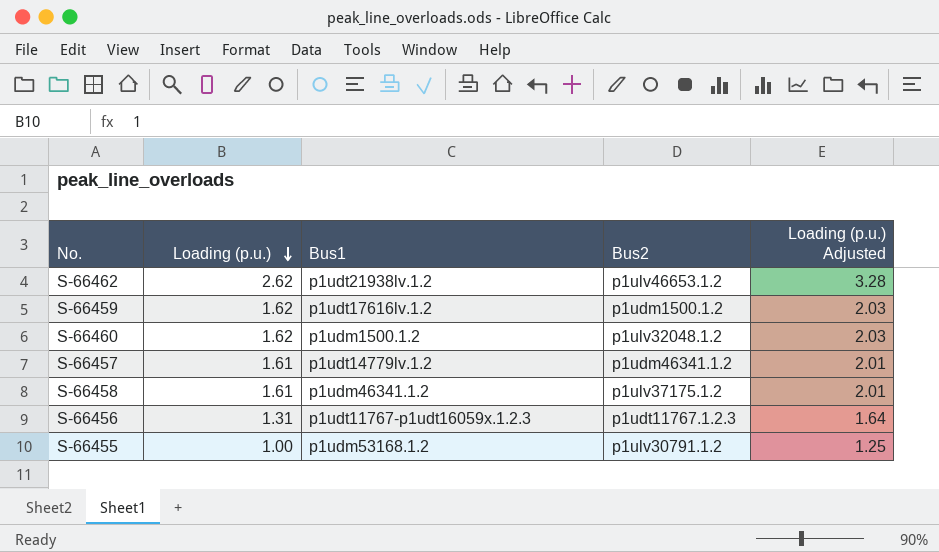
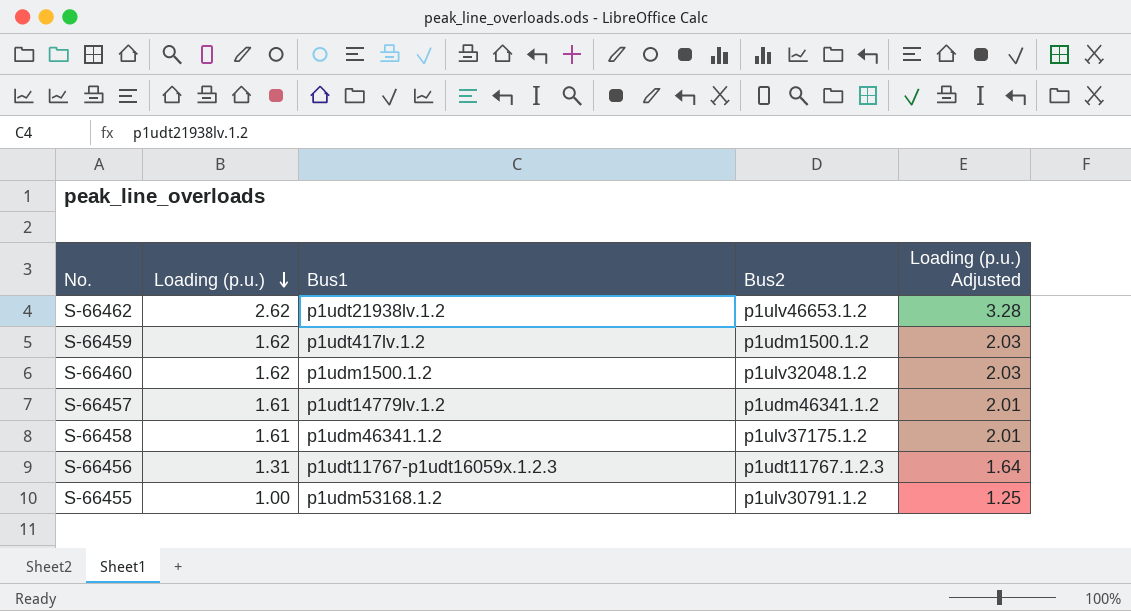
S-66459 | Bus1: p1udt17616lv.1.2 -> p1udt417lv.1.2

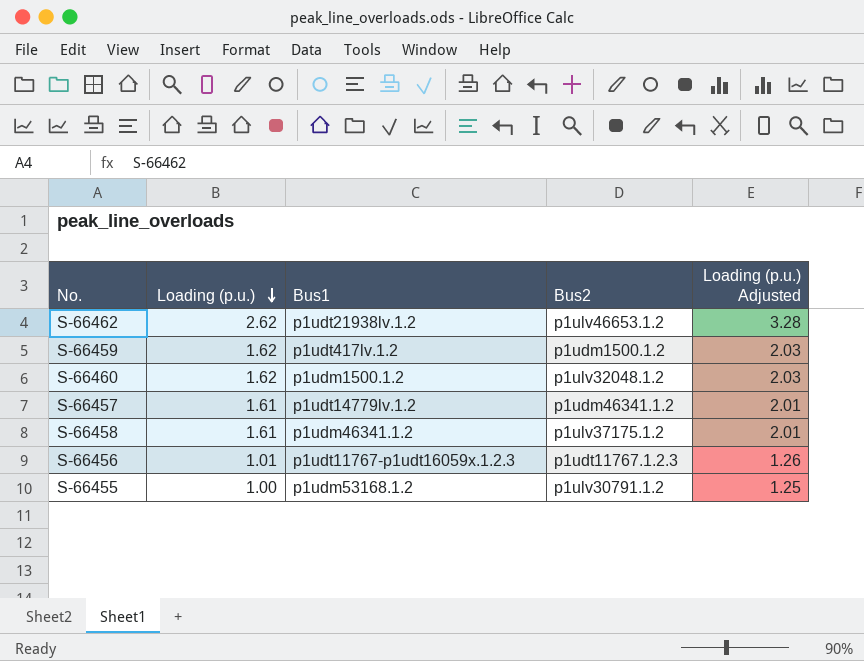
S-66456 | Loading (p.u.): 1.31 -> 1.01
S-66456 | Loading (p.u.) Adjusted: 1.64 -> 1.26

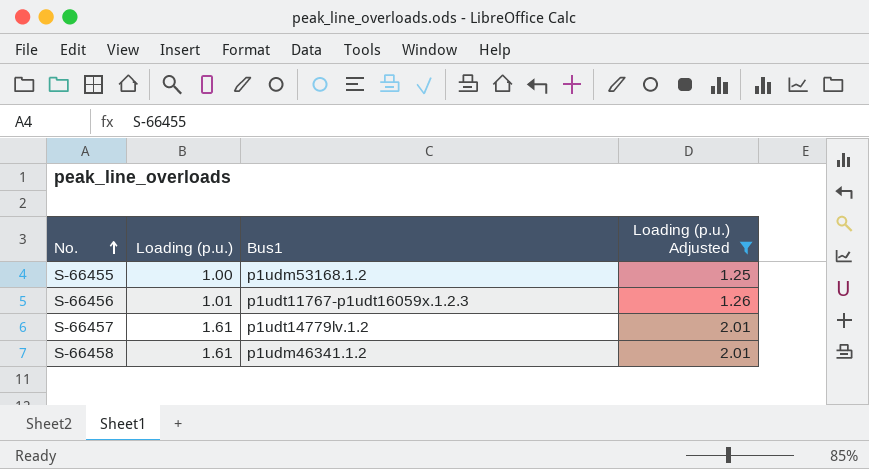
filter: none -> Loading (p.u.) Adjusted <= 2.01
row order: Loading (p.u.) descending -> No. ascending
column Bus2 | position: 4 -> none

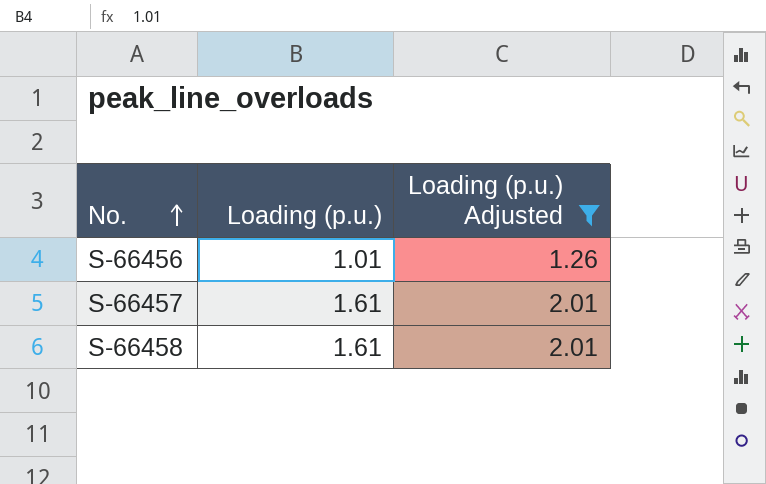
column Bus1 | position: 3 -> none
row S-66455: 1.00 | p1udm53168.1.2 | 1.25 -> none

